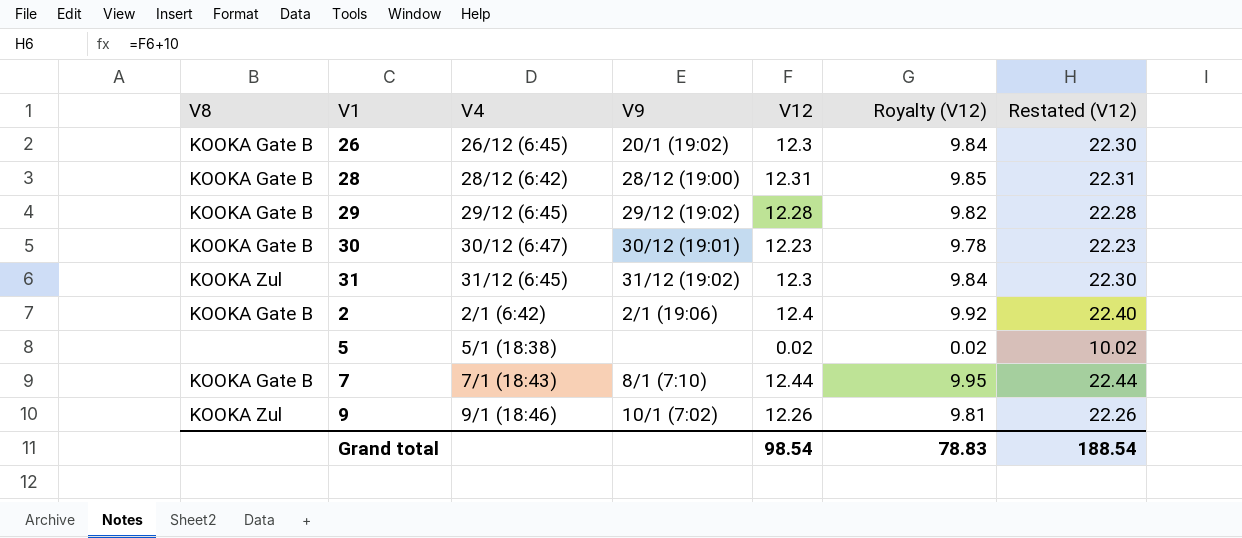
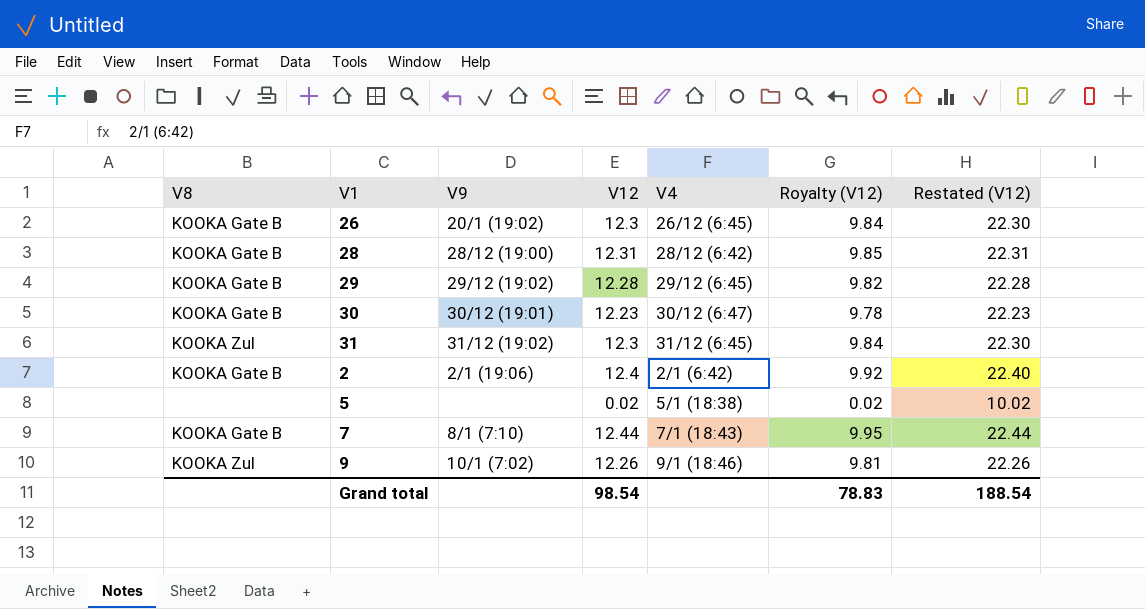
column V4 | position: 3 -> 5

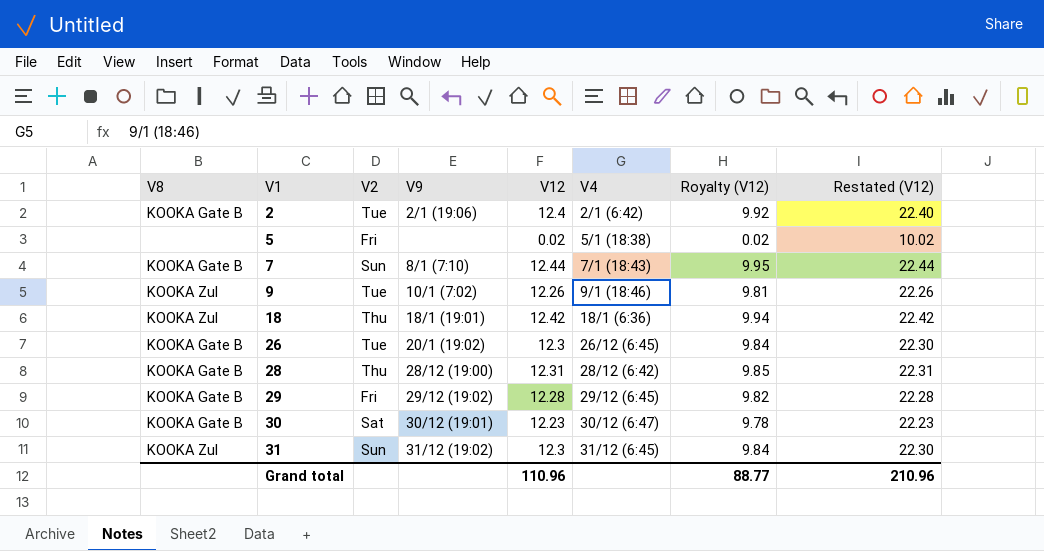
row order: none -> V1 ascending
column V2 | position: none -> 3
row 18: none -> KOOKA Zul | Thu | 18/1 (19:01) | 12.42 | 18/1 (6:36) | 9.94 | 22.42
Grand total | V12: 98.54 -> 110.96
Grand total | Royalty (V12): 78.83 -> 88.77
Grand total | Restated (V12): 188.54 -> 210.96

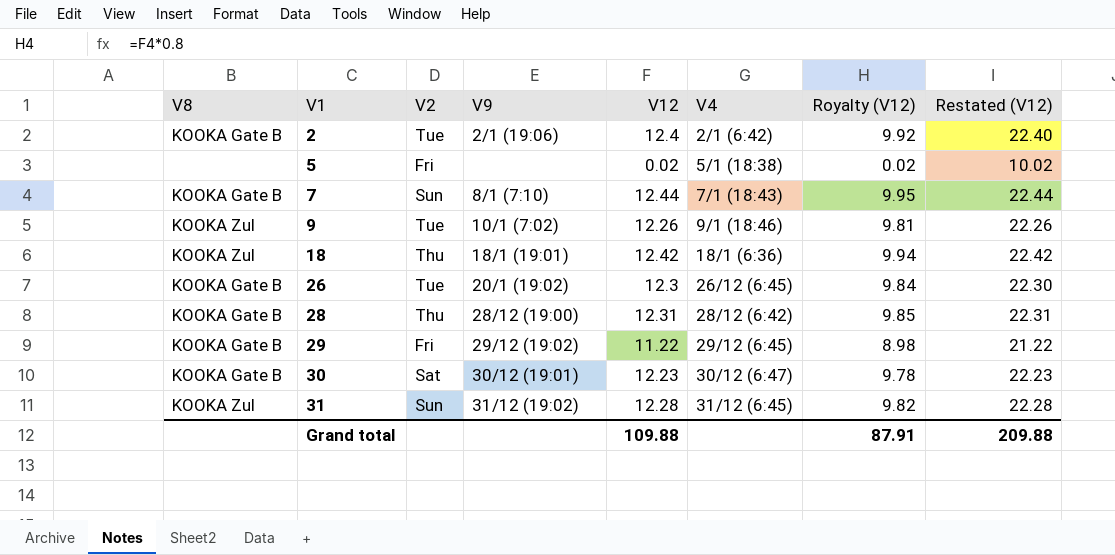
29 | V12: 12.28 -> 11.22
29 | Royalty (V12): 9.82 -> 8.98
29 | Restated (V12): 22.28 -> 21.22
31 | V12: 12.3 -> 12.28
31 | Royalty (V12): 9.84 -> 9.82
31 | Restated (V12): 22.30 -> 22.28
Grand total | V12: 110.96 -> 109.88
Grand total | Royalty (V12): 88.77 -> 87.91
Grand total | Restated (V12): 210.96 -> 209.88

